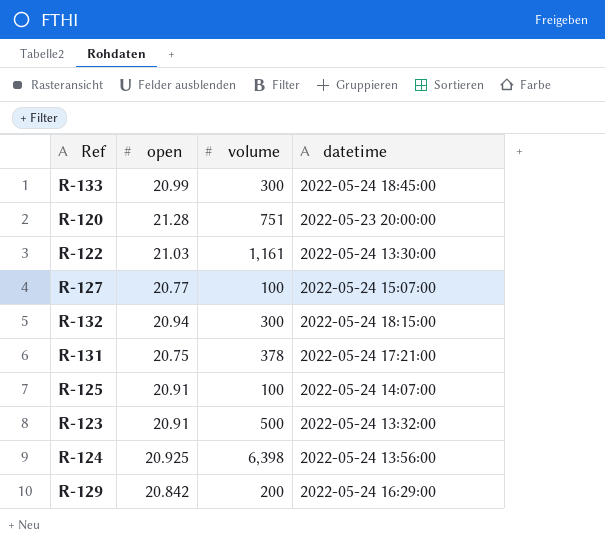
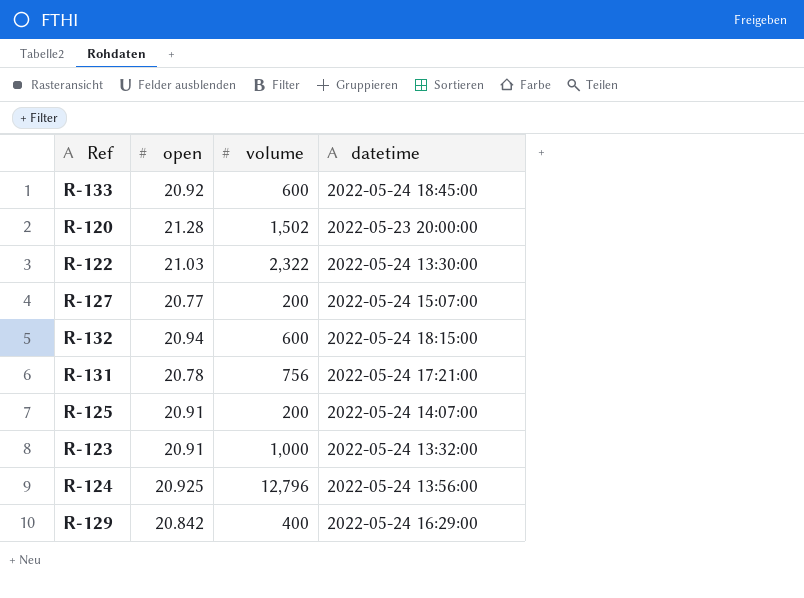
R-133 | open: 20.99 -> 20.92
R-133 | volume: 300 -> 600
R-120 | volume: 751 -> 1,502
R-122 | volume: 1,161 -> 2,322
R-127 | volume: 100 -> 200
R-132 | volume: 300 -> 600
R-131 | open: 20.75 -> 20.78
R-131 | volume: 378 -> 756
R-125 | volume: 100 -> 200
R-123 | volume: 500 -> 1,000
R-124 | volume: 6,398 -> 12,796
R-129 | volume: 200 -> 400

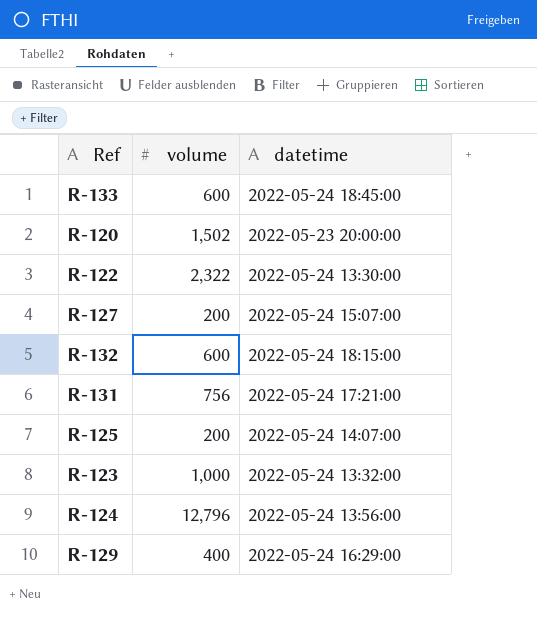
column open | position: 2 -> none

